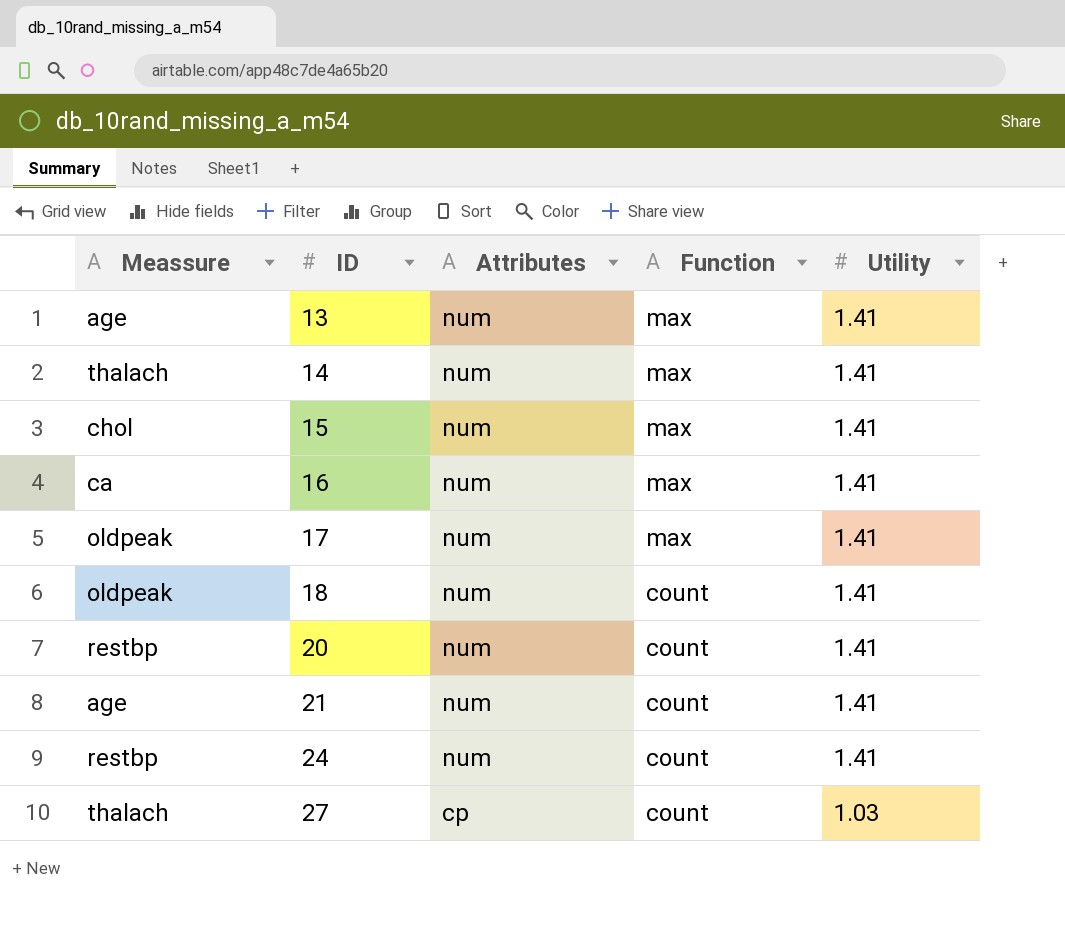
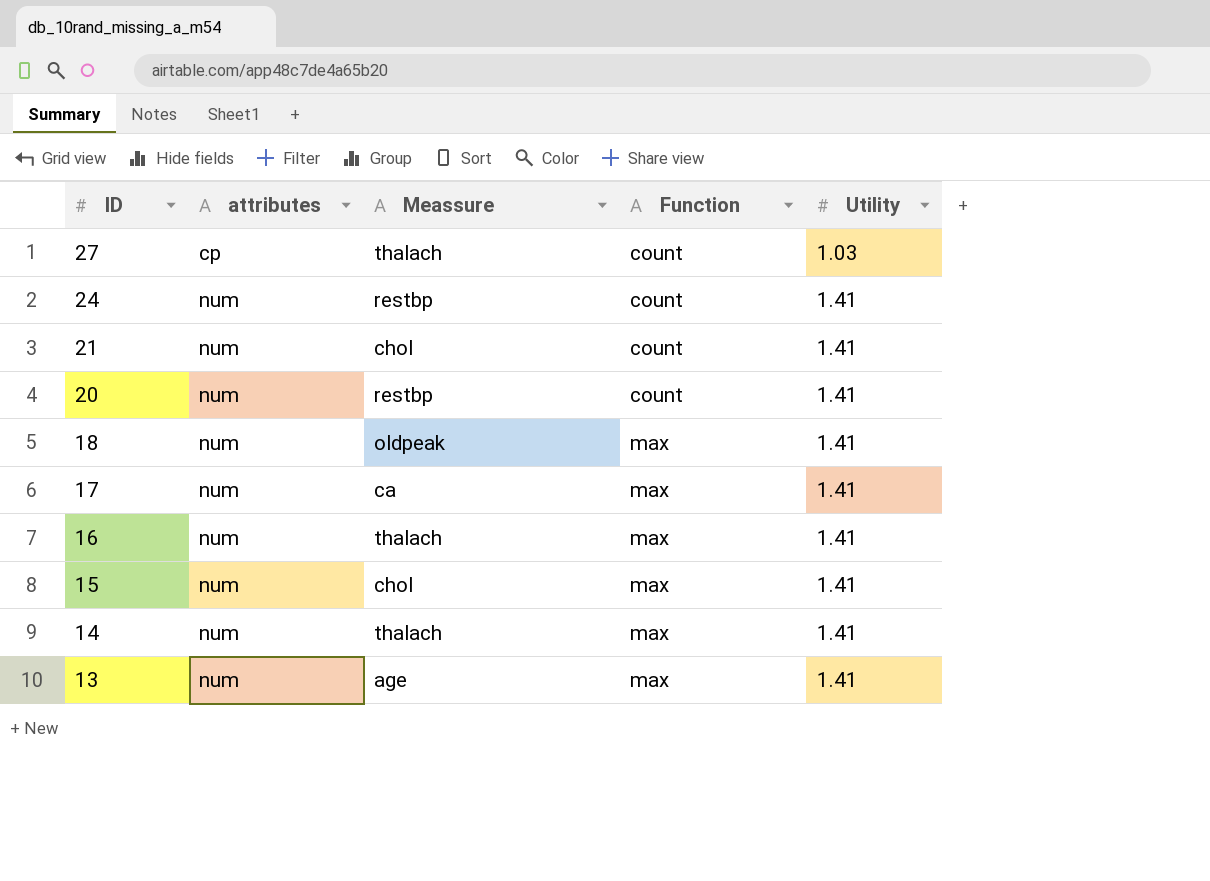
row order: ID ascending -> ID descending
column name: Attributes -> attributes
column Meassure | position: 1 -> 3
21 | Meassure: age -> chol
18 | Function: count -> max
17 | Meassure: oldpeak -> ca
16 | Meassure: ca -> thalach

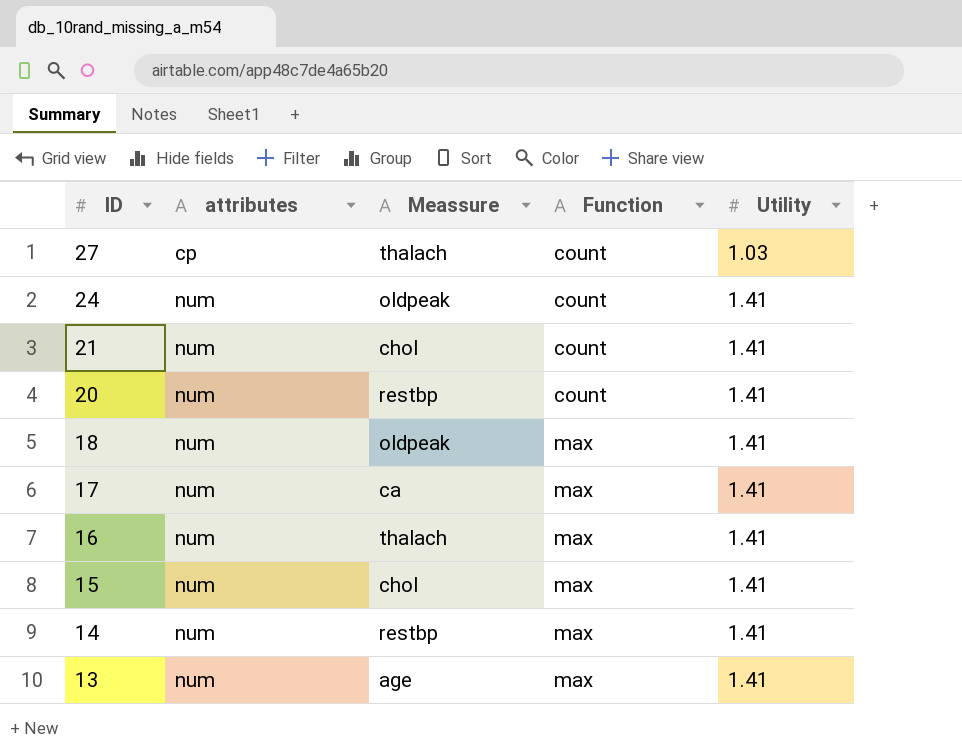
24 | Meassure: restbp -> oldpeak
14 | Meassure: thalach -> restbp

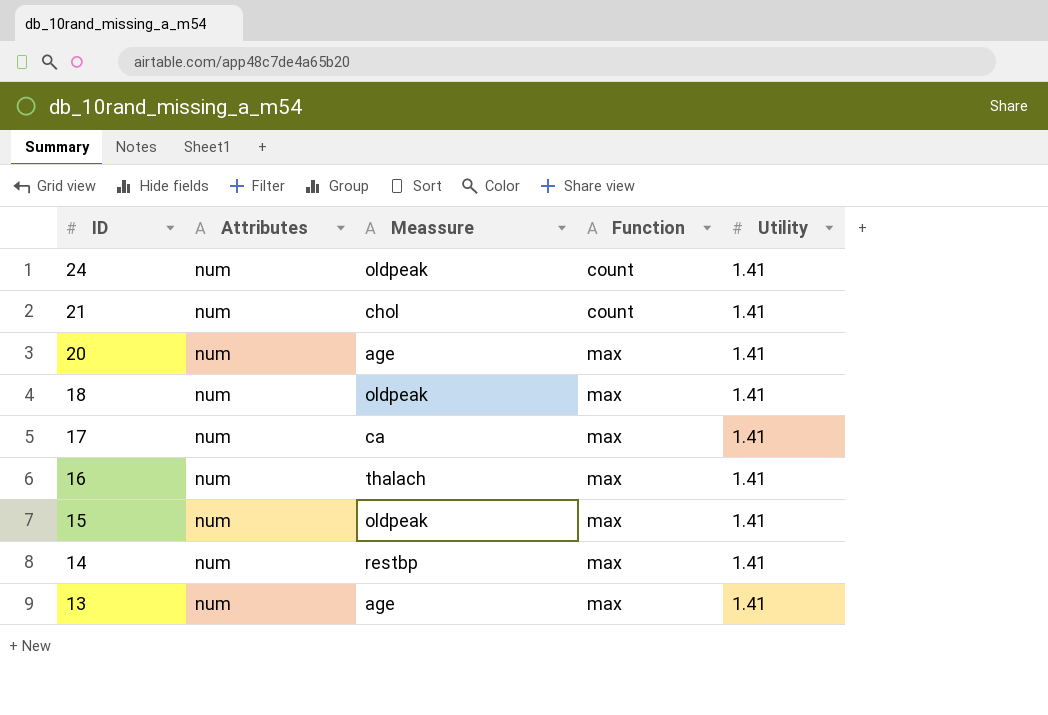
column name: attributes -> Attributes
row 27: cp | thalach | count | 1.03 -> none
20 | Meassure: restbp -> age
20 | Function: count -> max
15 | Meassure: chol -> oldpeak

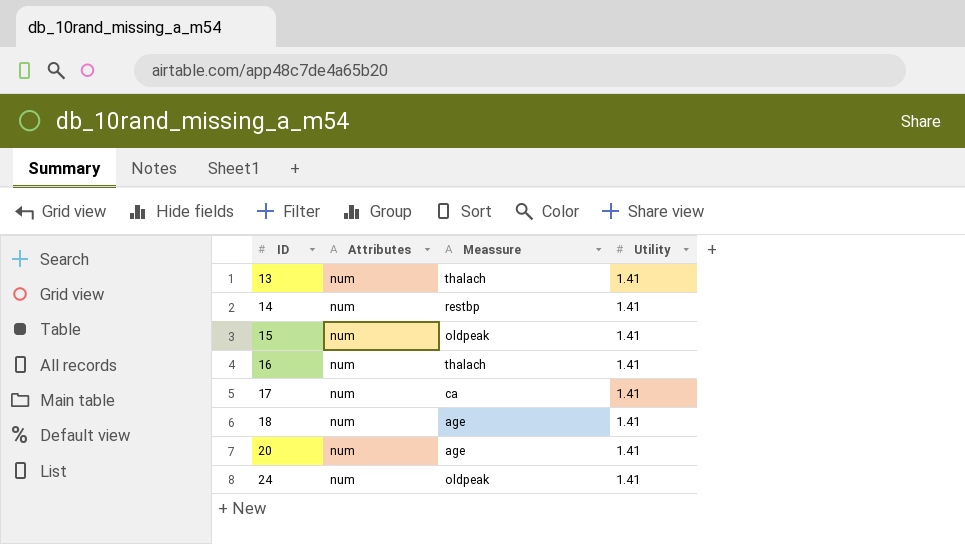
row order: ID descending -> ID ascending
column Function | position: 4 -> none
row 21: num | chol | count | 1.41 -> none
13 | Meassure: age -> thalach
18 | Meassure: oldpeak -> age

